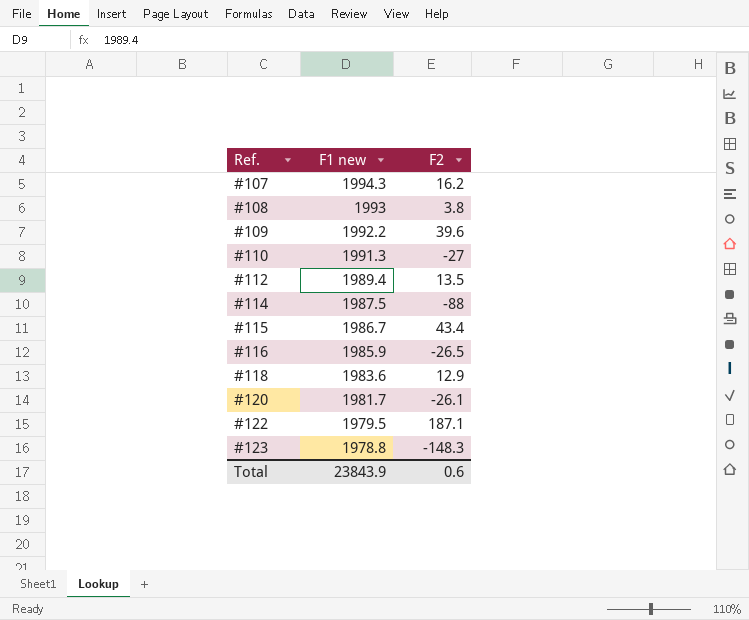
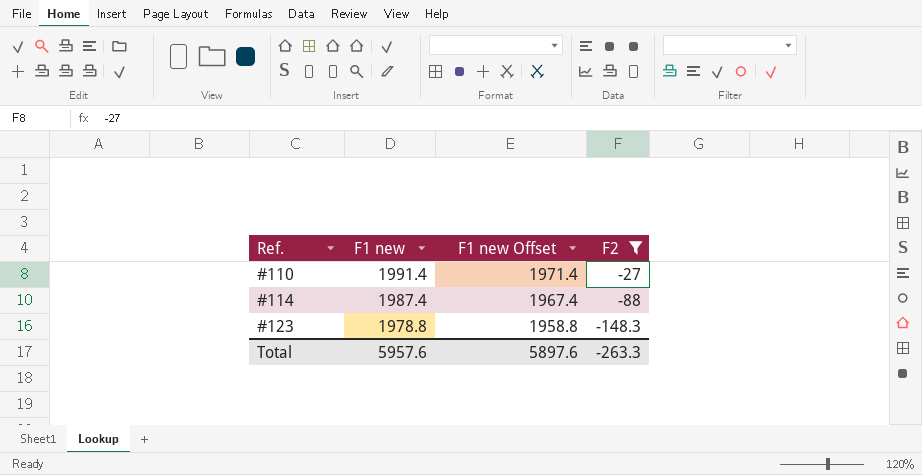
filter: none -> F2 <= -27
column F1 new Offset | formula: none -> [F1 new] - 20
#110 | F1 new: 1991.3 -> 1991.4
#114 | F1 new: 1987.5 -> 1987.4
Total | F1 new: 23843.9 -> 5957.6
Total | F2: 0.6 -> -263.3

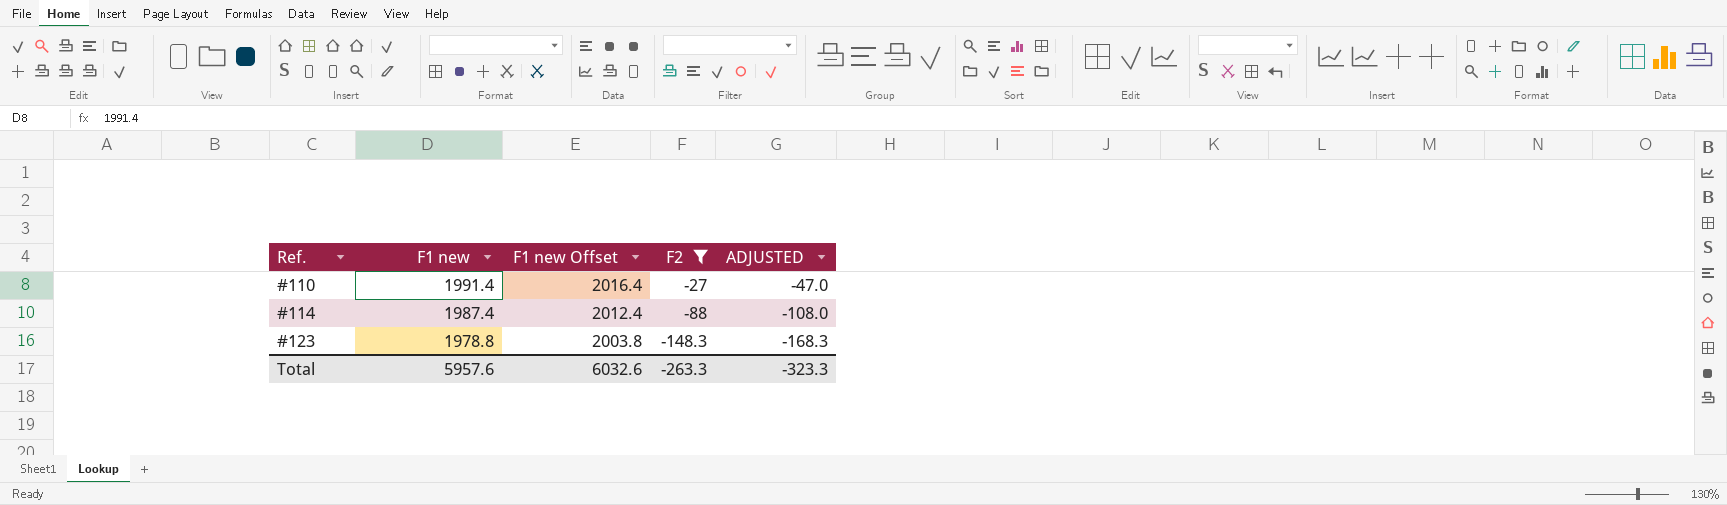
column F1 new Offset | formula: [F1 new] - 20 -> [F1 new] + 25
column ADJUSTED | formula: none -> [F2] - 20
Total | F1 new Offset: 5897.6 -> 6032.6

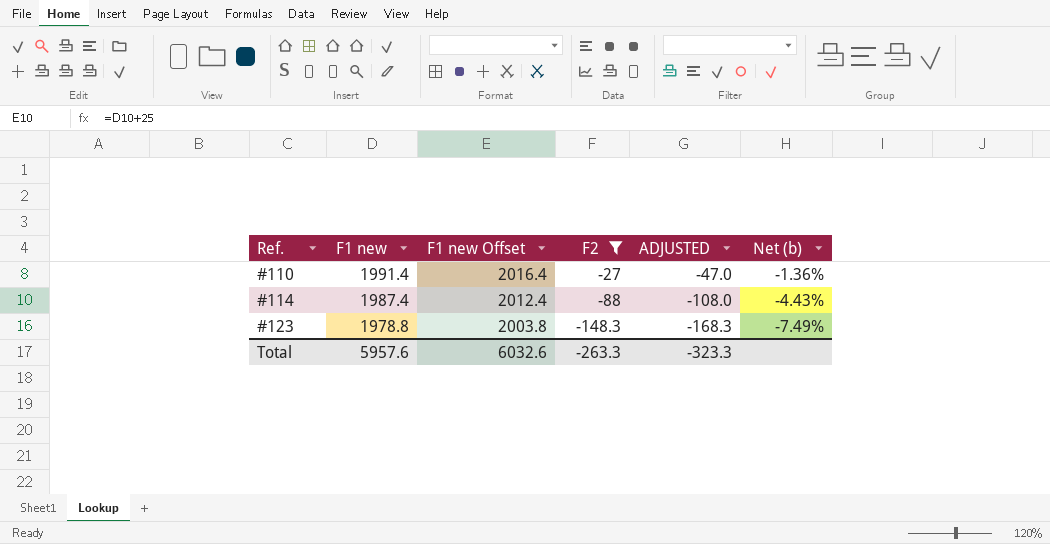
column Net (b) | formula: none -> [F2] / [F1 new]

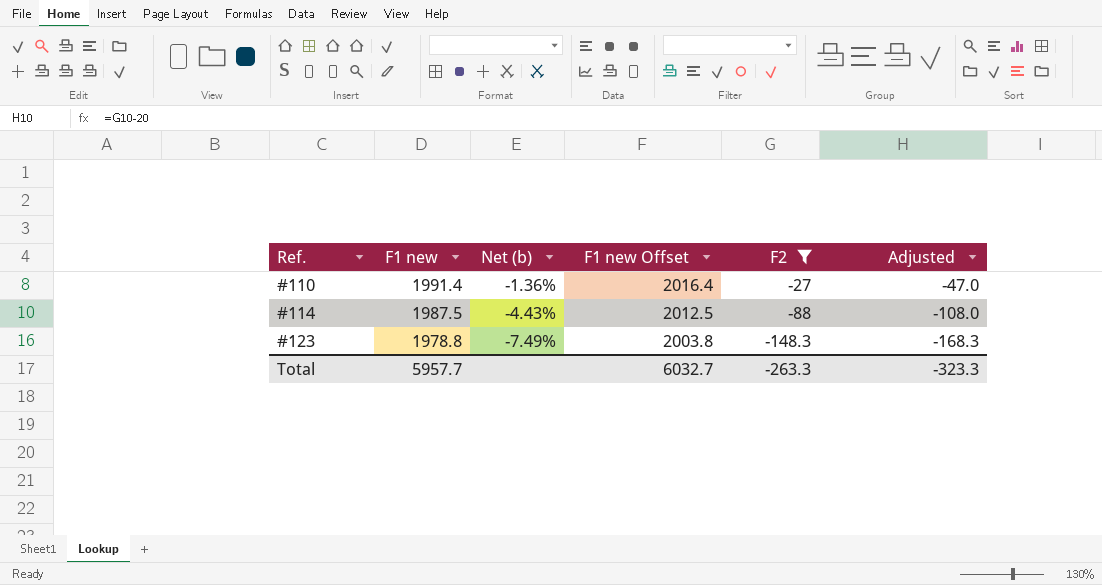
column Net (b) | position: 6 -> 3
column name: ADJUSTED -> Adjusted
#114 | F1 new: 1987.4 -> 1987.5
#114 | F1 new Offset: 2012.4 -> 2012.5
Total | F1 new: 5957.6 -> 5957.7
Total | F1 new Offset: 6032.6 -> 6032.7

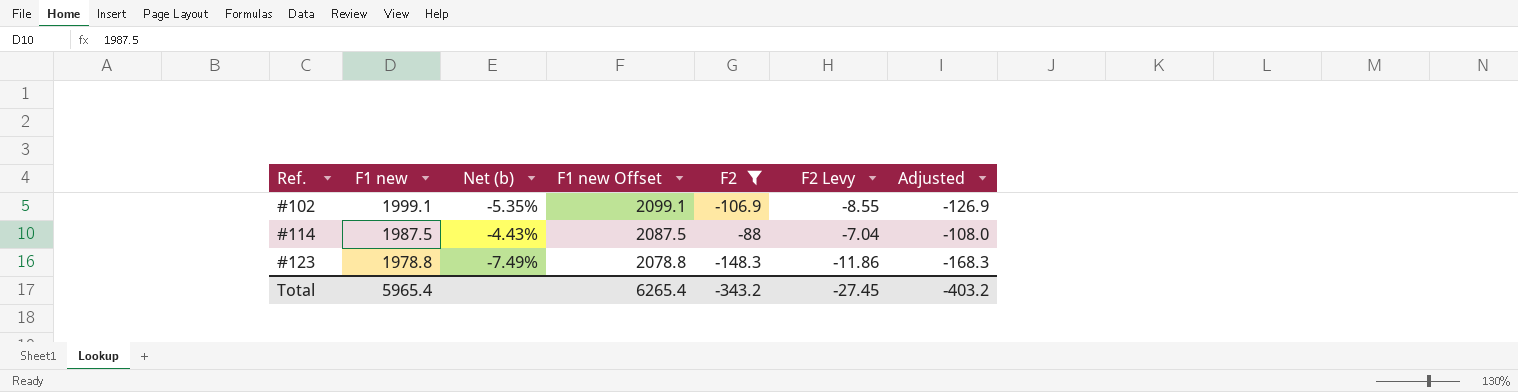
column F1 new Offset | formula: [F1 new] + 25 -> [F1 new] + 100
column F2 Levy | formula: none -> [F2] * 0.08
row #110: 1991.4 | -1.36% | 2016.4 | -27 | -47.0 -> none
row #102: none -> 1999.1 | -5.35% | 2099.1 | -106.9 | -8.55 | -126.9
Total | F1 new: 5957.7 -> 5965.4
Total | F1 new Offset: 6032.7 -> 6265.4
Total | F2: -263.3 -> -343.2
Total | Adjusted: -323.3 -> -403.2

